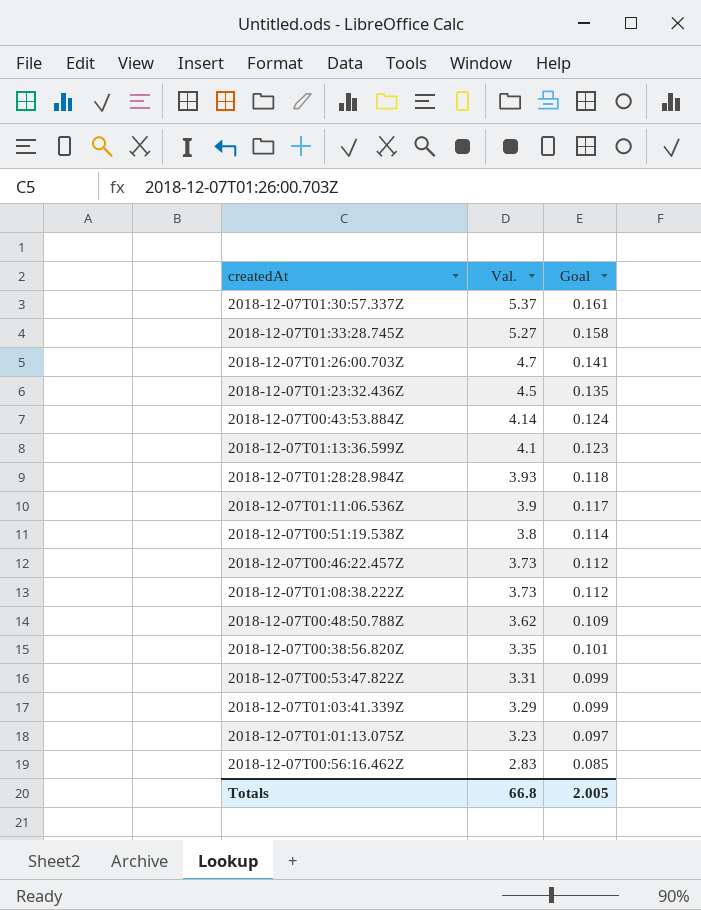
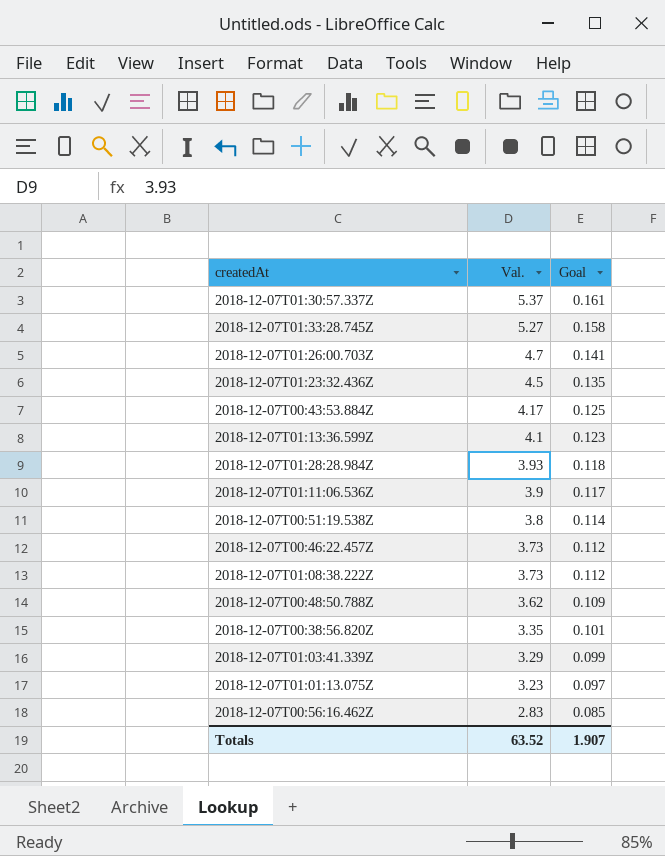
row 2018-12-07T00:53:47.822Z: 3.31 | 0.099 -> none
2018-12-07T00:43:53.884Z | Val.: 4.14 -> 4.17
2018-12-07T00:43:53.884Z | Goal: 0.124 -> 0.125
Totals | Val.: 66.8 -> 63.52
Totals | Goal: 2.005 -> 1.907

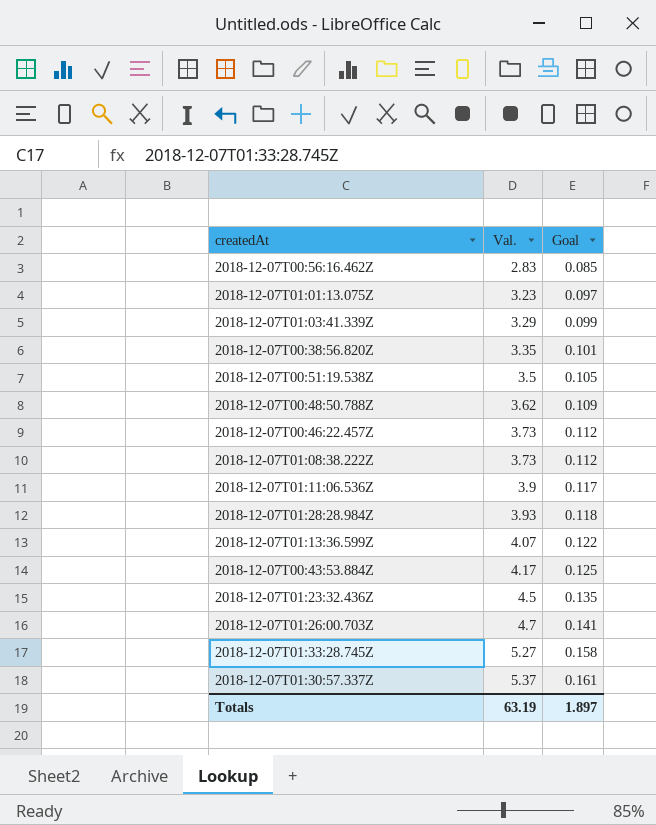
row order: Val. descending -> Val. ascending
2018-12-07T00:51:19.538Z | Val.: 3.8 -> 3.5
2018-12-07T00:51:19.538Z | Goal: 0.114 -> 0.105
2018-12-07T01:13:36.599Z | Val.: 4.1 -> 4.07
2018-12-07T01:13:36.599Z | Goal: 0.123 -> 0.122
Totals | Val.: 63.52 -> 63.19
Totals | Goal: 1.907 -> 1.897

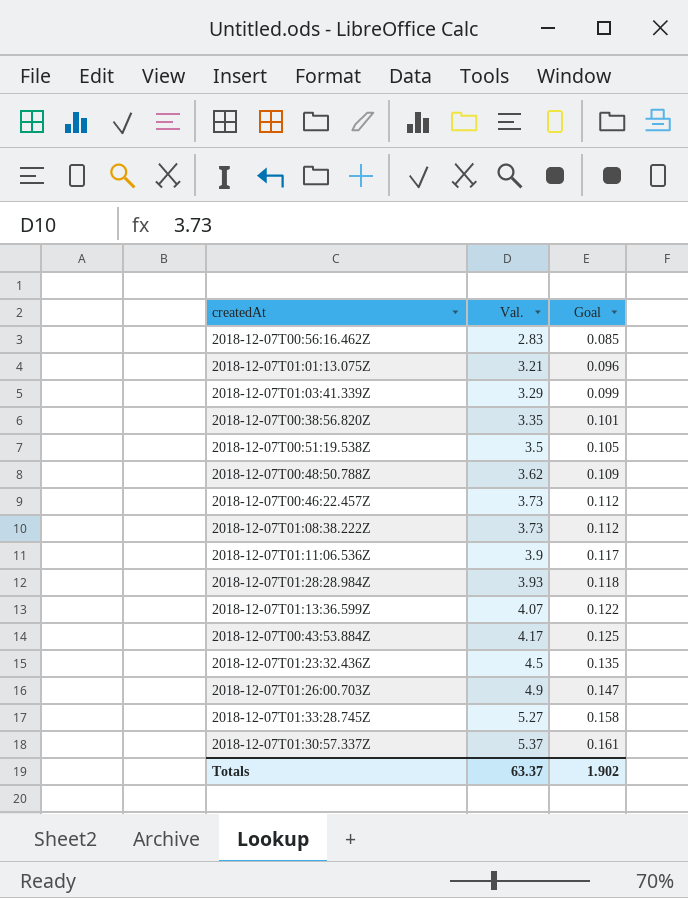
2018-12-07T01:01:13.075Z | Val.: 3.23 -> 3.21
2018-12-07T01:01:13.075Z | Goal: 0.097 -> 0.096
2018-12-07T01:26:00.703Z | Val.: 4.7 -> 4.9
2018-12-07T01:26:00.703Z | Goal: 0.141 -> 0.147
Totals | Val.: 63.19 -> 63.37
Totals | Goal: 1.897 -> 1.902

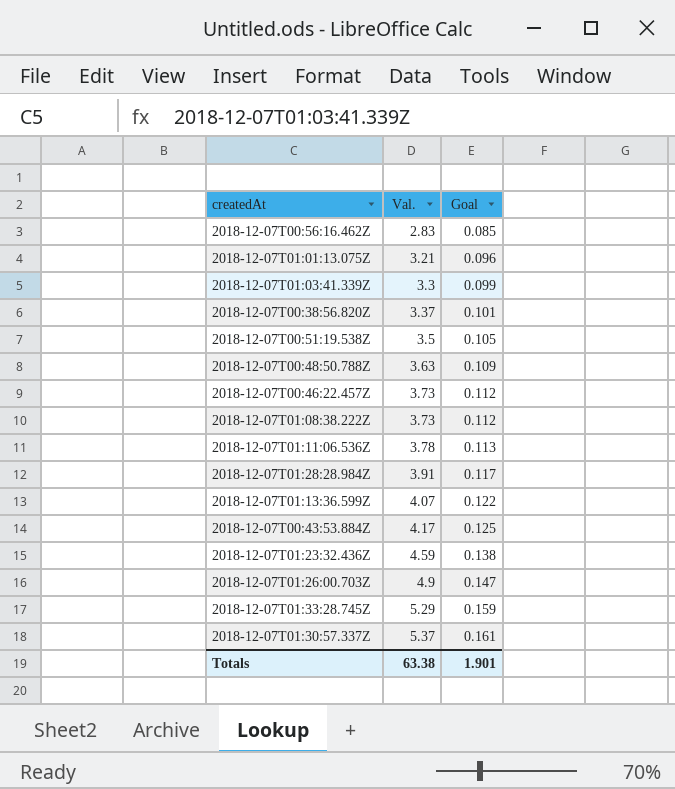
2018-12-07T01:03:41.339Z | Val.: 3.29 -> 3.3
2018-12-07T00:38:56.820Z | Val.: 3.35 -> 3.37
2018-12-07T00:48:50.788Z | Val.: 3.62 -> 3.63
2018-12-07T01:11:06.536Z | Val.: 3.9 -> 3.78
2018-12-07T01:11:06.536Z | Goal: 0.117 -> 0.113
2018-12-07T01:28:28.984Z | Val.: 3.93 -> 3.91
2018-12-07T01:28:28.984Z | Goal: 0.118 -> 0.117
2018-12-07T01:23:32.436Z | Val.: 4.5 -> 4.59
2018-12-07T01:23:32.436Z | Goal: 0.135 -> 0.138
2018-12-07T01:33:28.745Z | Val.: 5.27 -> 5.29
2018-12-07T01:33:28.745Z | Goal: 0.158 -> 0.159
Totals | Val.: 63.37 -> 63.38
Totals | Goal: 1.902 -> 1.901

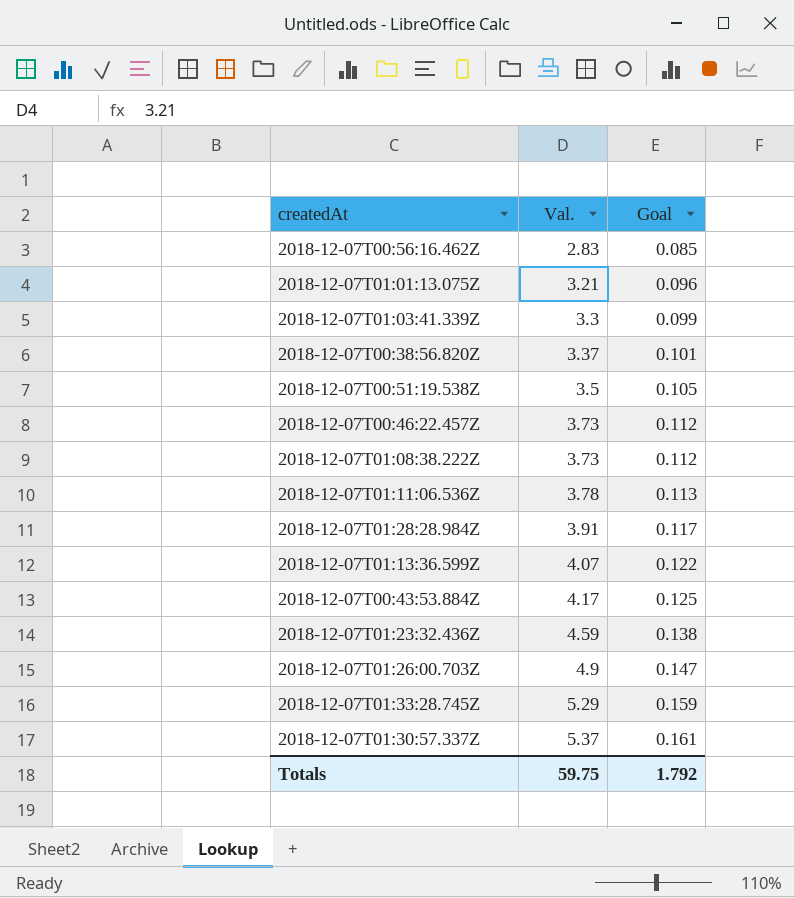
row 2018-12-07T00:48:50.788Z: 3.63 | 0.109 -> none
Totals | Val.: 63.38 -> 59.75
Totals | Goal: 1.901 -> 1.792

